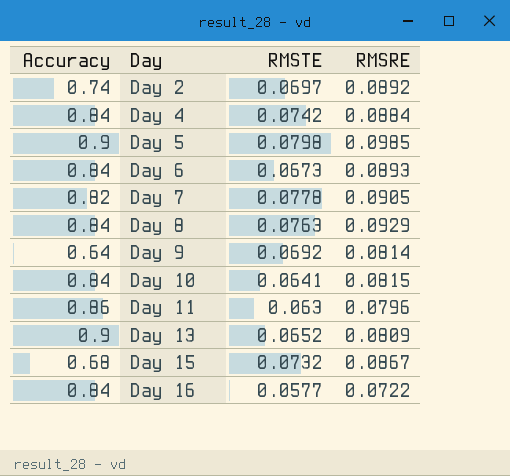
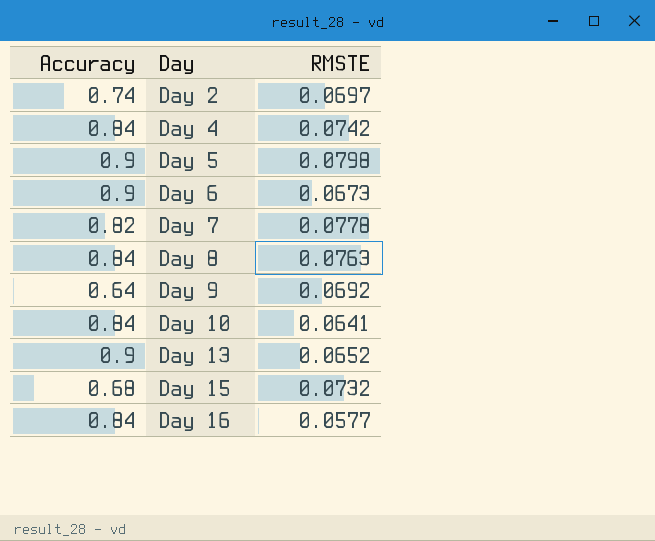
column RMSRE | position: 4 -> none
row Day 11: 0.86 | 0.063 | 0.0796 -> none
Day 6 | Accuracy: 0.84 -> 0.9

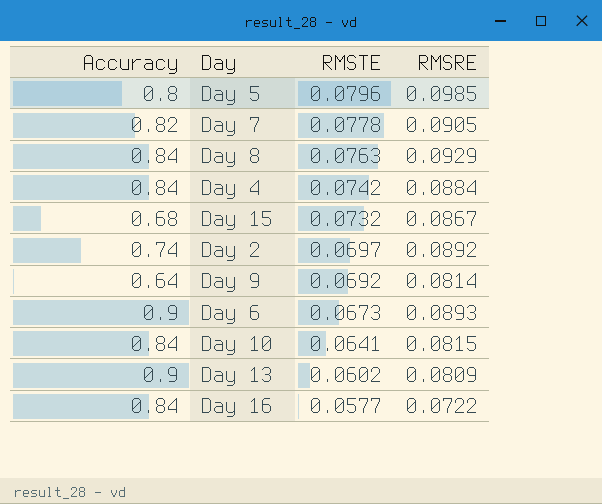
row order: Day ascending -> RMSTE descending
column RMSRE | position: none -> 4
Day 5 | Accuracy: 0.9 -> 0.8
Day 5 | RMSTE: 0.0798 -> 0.0796
Day 13 | RMSTE: 0.0652 -> 0.0602

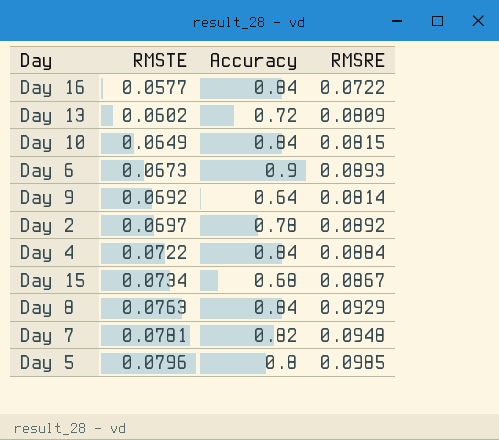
row order: RMSTE descending -> RMSTE ascending
column Accuracy | position: 1 -> 3
Day 13 | Accuracy: 0.9 -> 0.72
Day 10 | RMSTE: 0.0641 -> 0.0649
Day 2 | Accuracy: 0.74 -> 0.78
Day 4 | RMSTE: 0.0742 -> 0.0722
Day 15 | RMSTE: 0.0732 -> 0.0734
Day 7 | RMSTE: 0.0778 -> 0.0781
Day 7 | RMSRE: 0.0905 -> 0.0948

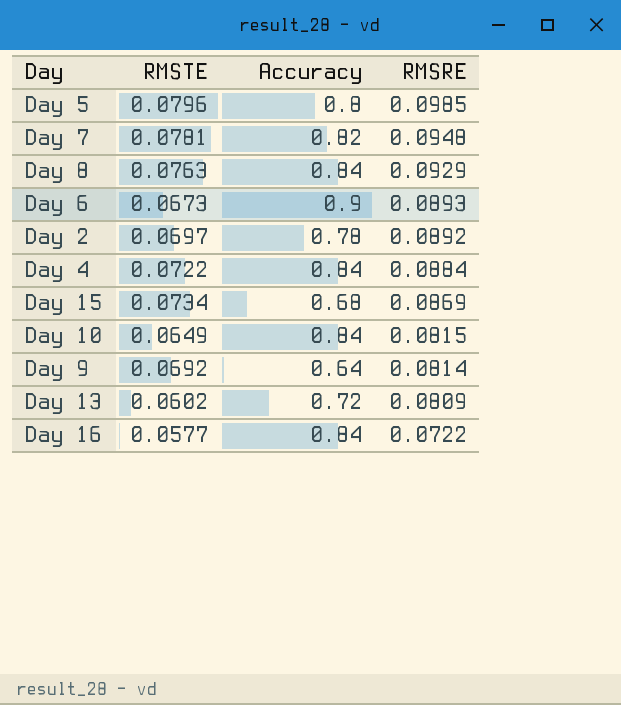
row order: RMSTE ascending -> RMSRE descending
Day 15 | RMSRE: 0.0867 -> 0.0869

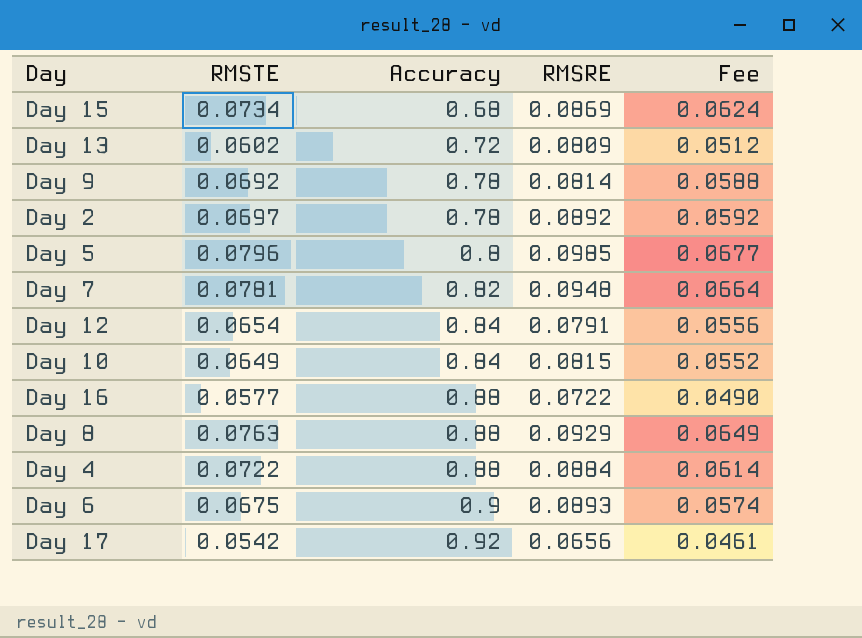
row order: RMSRE descending -> Accuracy ascending
column Fee | formula: none -> [RMSTE] * 0.85
Day 9 | Accuracy: 0.64 -> 0.78
row Day 12: none -> 0.0654 | 0.84 | 0.0791 | 0.0556
Day 16 | Accuracy: 0.84 -> 0.88
Day 8 | Accuracy: 0.84 -> 0.88
Day 4 | Accuracy: 0.84 -> 0.88
Day 6 | RMSTE: 0.0673 -> 0.0675
row Day 17: none -> 0.0542 | 0.92 | 0.0656 | 0.0461

